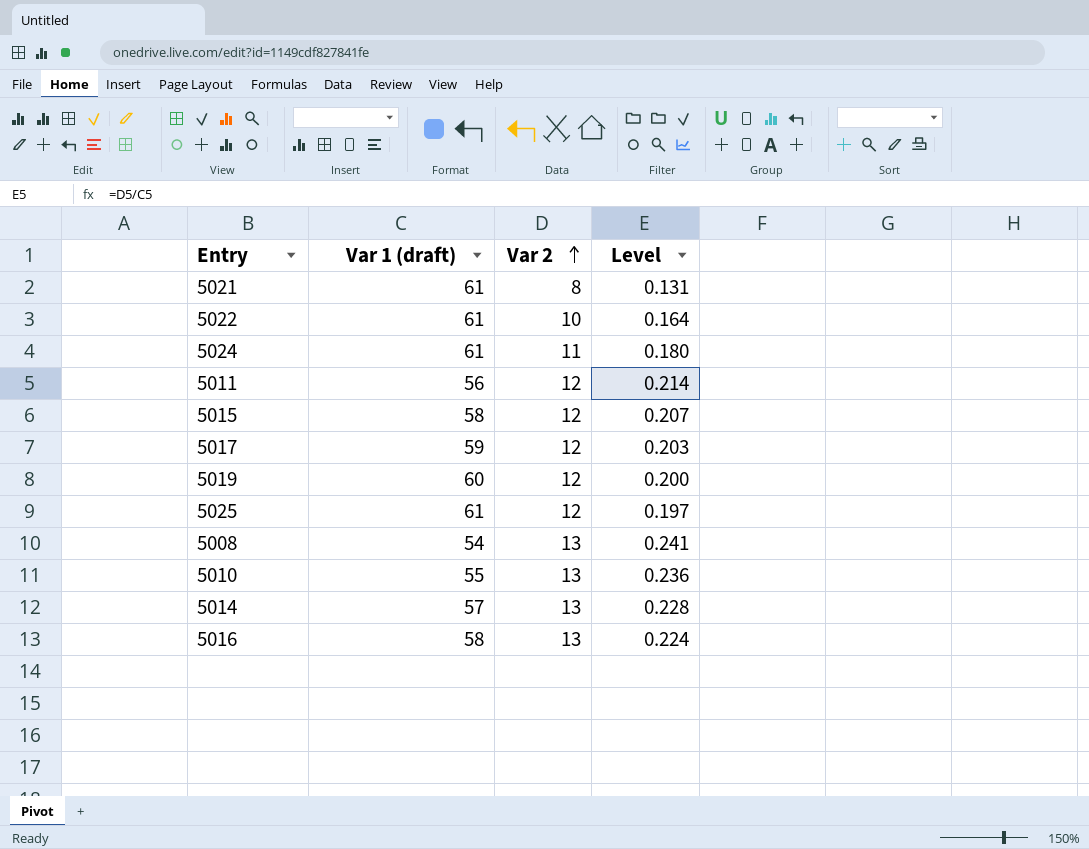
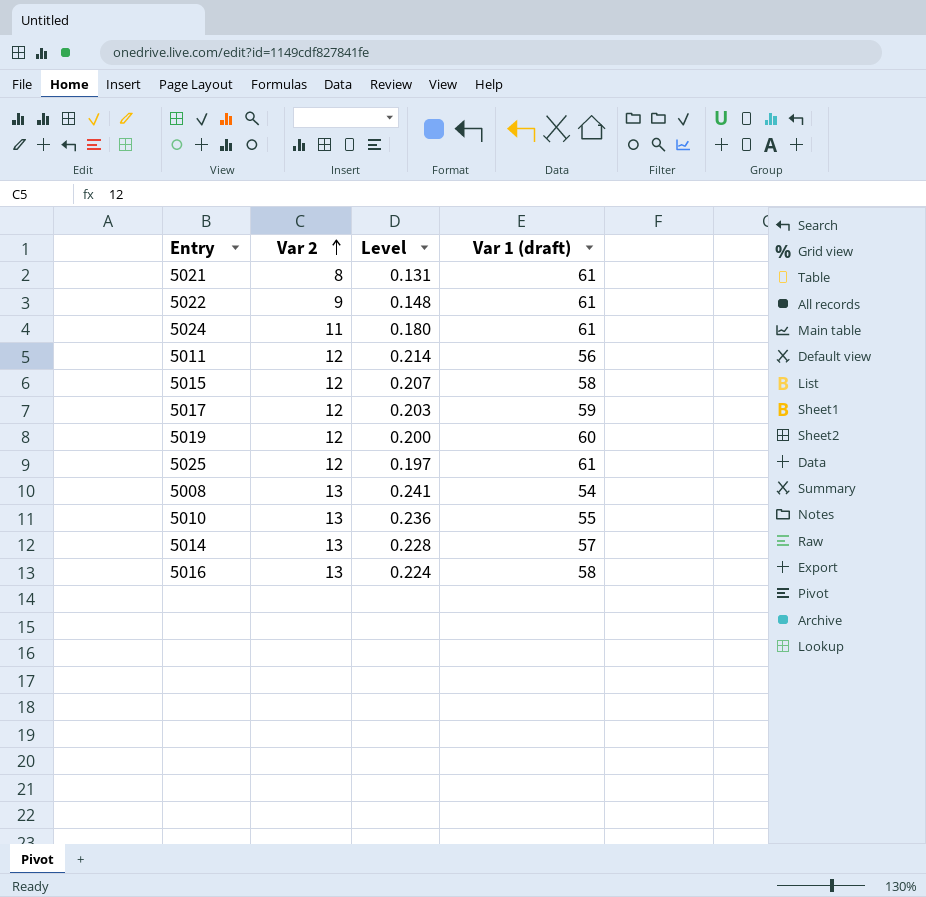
column Var 1 (draft) | position: 2 -> 4
5022 | Var 2: 10 -> 9
5022 | Level: 0.164 -> 0.148

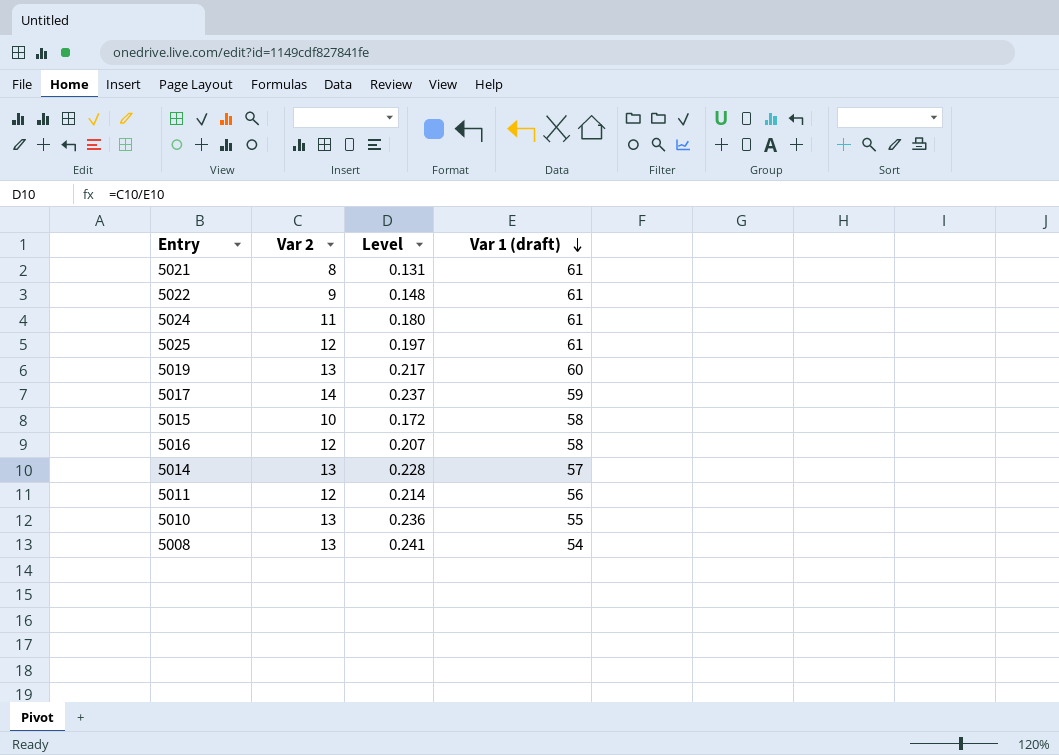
row order: Var 2 ascending -> Var 1 (draft) descending
5019 | Var 2: 12 -> 13
5019 | Level: 0.200 -> 0.217
5017 | Var 2: 12 -> 14
5017 | Level: 0.203 -> 0.237
5015 | Var 2: 12 -> 10
5015 | Level: 0.207 -> 0.172
5016 | Var 2: 13 -> 12
5016 | Level: 0.224 -> 0.207

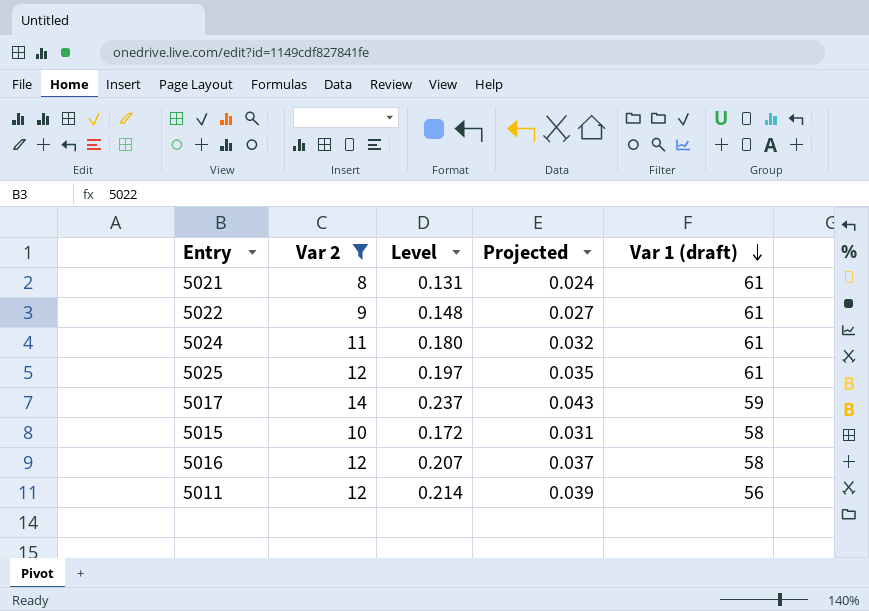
filter: none -> Var 2 != 13
column Projected | formula: none -> [Level] * 0.18

